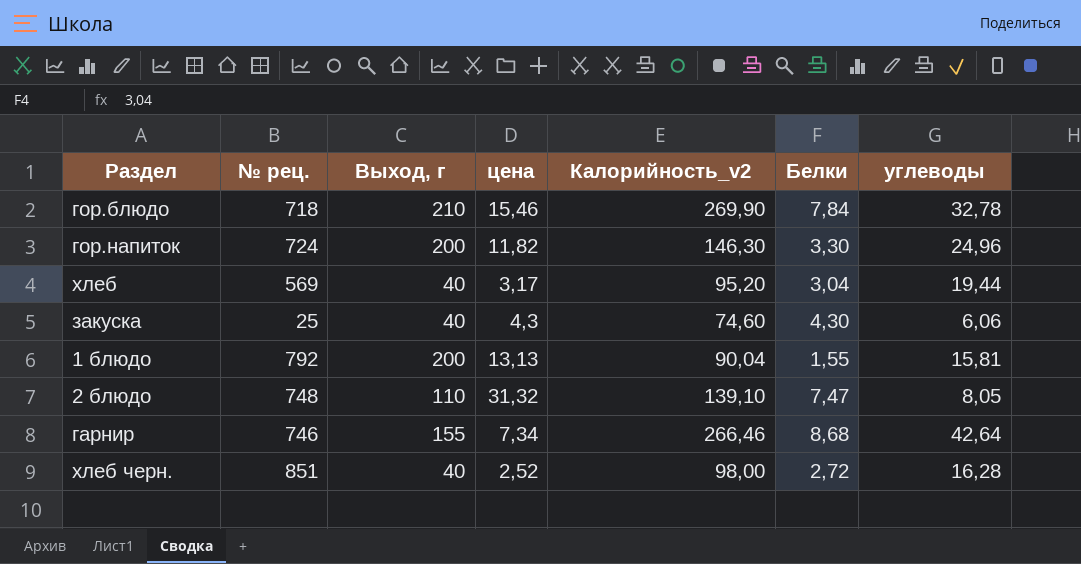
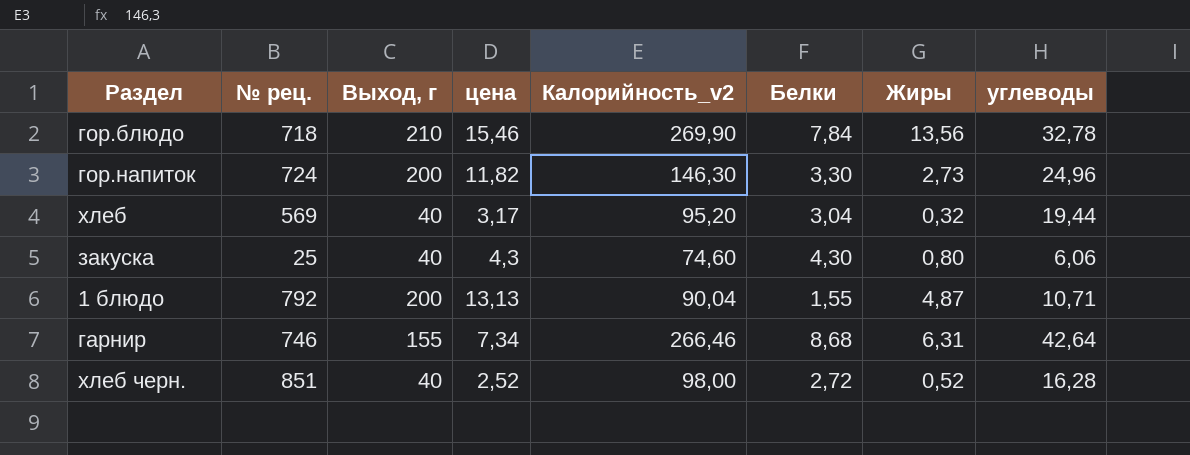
column Жиры | position: none -> 7
row 2 блюдо: 748 | 110 | 31,32 | 139,10 | 7,47 | 8,05 -> none
1 блюдо | углеводы: 15,81 -> 10,71

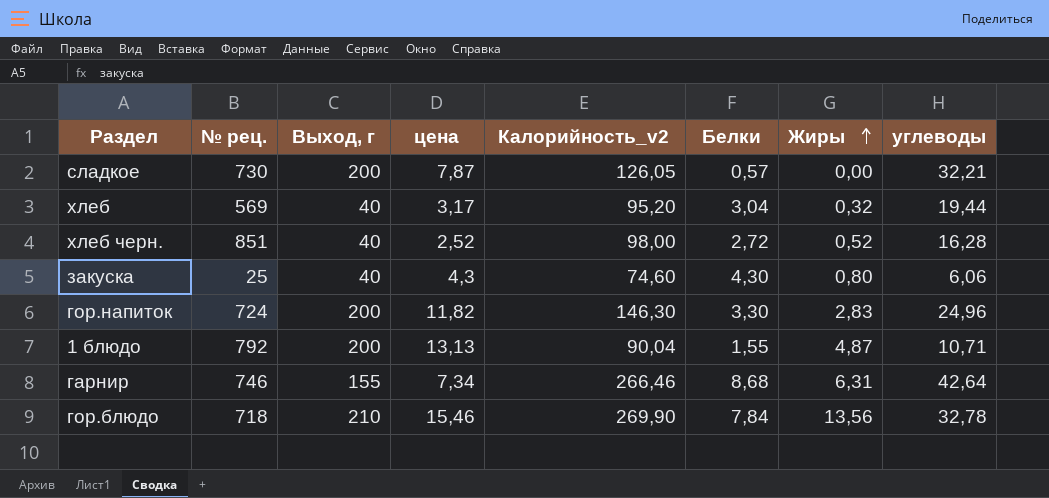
row order: none -> Жиры ascending
row сладкое: none -> 730 | 200 | 7,87 | 126,05 | 0,57 | 0,00 | 32,21
гор.напиток | Жиры: 2,73 -> 2,83

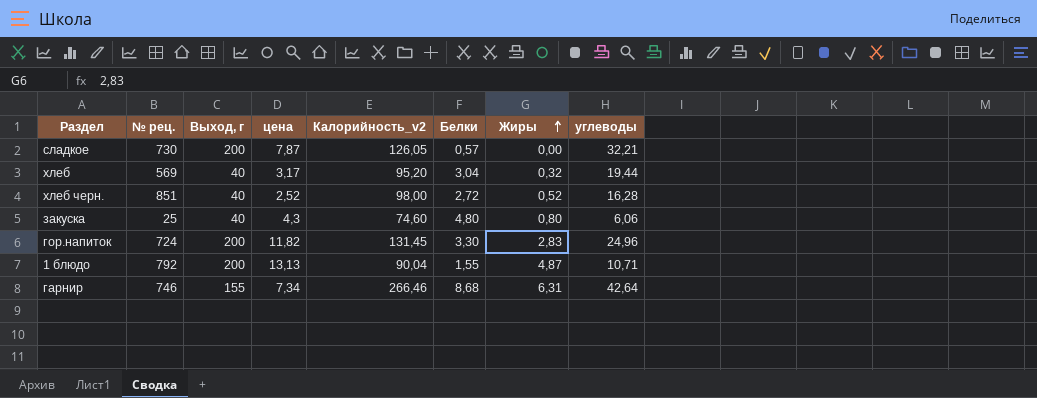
row гор.блюдо: 718 | 210 | 15,46 | 269,90 | 7,84 | 13,56 | 32,78 -> none
закуска | Белки: 4,30 -> 4,80
гор.напиток | Калорийность_v2: 146,30 -> 131,45

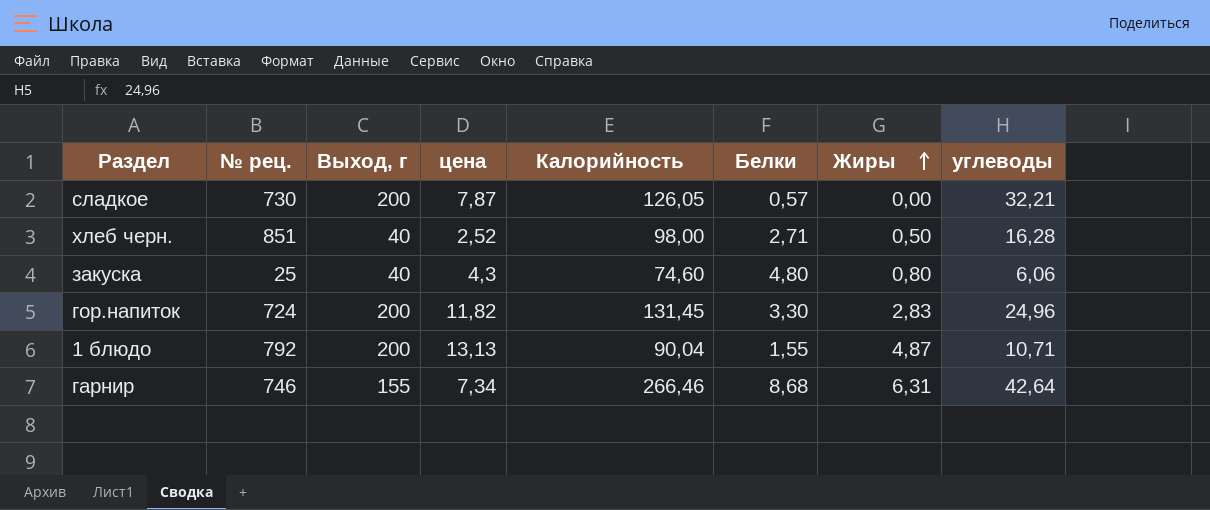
column name: Калорийность_v2 -> Калорийность
row хлеб: 569 | 40 | 3,17 | 95,20 | 3,04 | 0,32 | 19,44 -> none
хлеб черн. | Белки: 2,72 -> 2,71
хлеб черн. | Жиры: 0,52 -> 0,50

